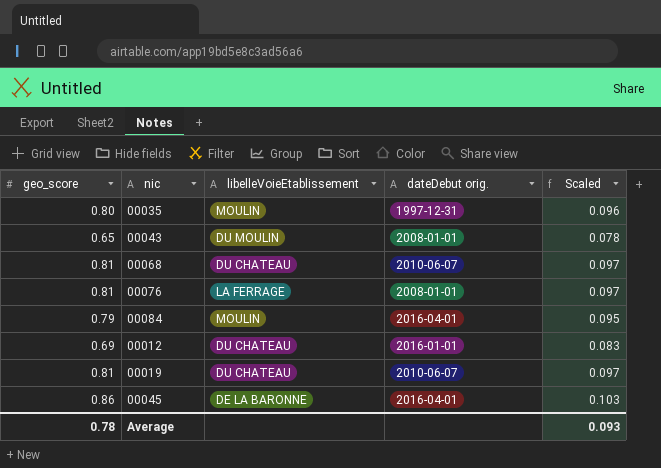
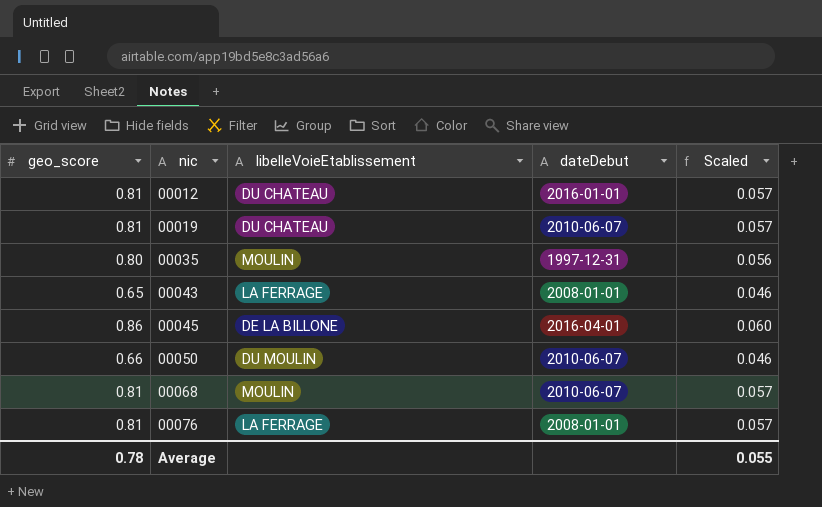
row order: none -> nic ascending
column name: dateDebut orig. -> dateDebut
column Scaled | formula: [geo_score] * 0.12 -> [geo_score] * 0.07
row 00084: 0.79 | MOULIN | 2016-04-01 | 0.095 -> none
00012 | geo_score: 0.69 -> 0.81
00043 | libelleVoieEtablissement: DU MOULIN -> LA FERRAGE
00045 | libelleVoieEtablissement: DE LA BARONNE -> DE LA BILLONE
row 00050: none -> 0.66 | DU MOULIN | 2010-06-07 | 0.046
00068 | libelleVoieEtablissement: DU CHATEAU -> MOULIN
Average | Scaled: 0.093 -> 0.055

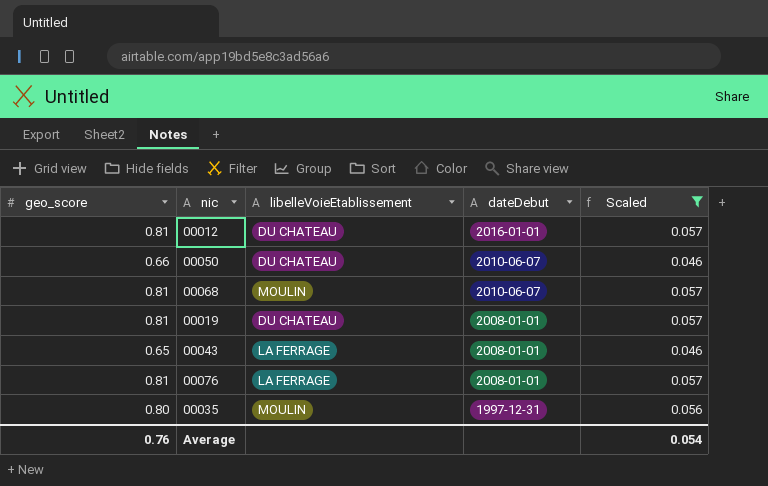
filter: none -> Scaled != 0.060
row order: nic ascending -> dateDebut descending
00050 | libelleVoieEtablissement: DU MOULIN -> DU CHATEAU
00019 | dateDebut: 2010-06-07 -> 2008-01-01
Average | geo_score: 0.78 -> 0.76
Average | Scaled: 0.055 -> 0.054

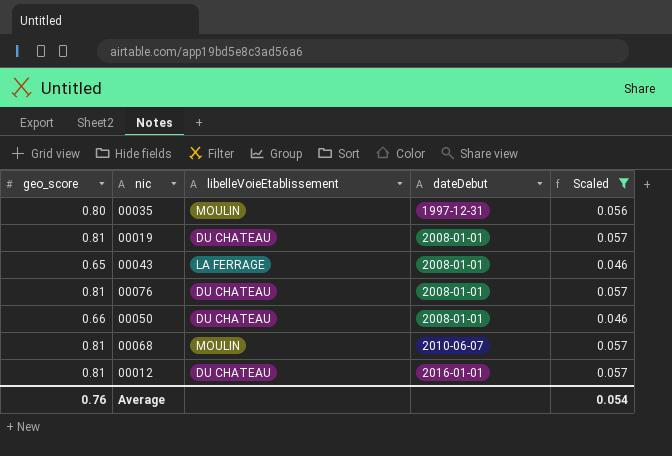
row order: dateDebut descending -> dateDebut ascending
00076 | libelleVoieEtablissement: LA FERRAGE -> DU CHATEAU
00050 | dateDebut: 2010-06-07 -> 2008-01-01

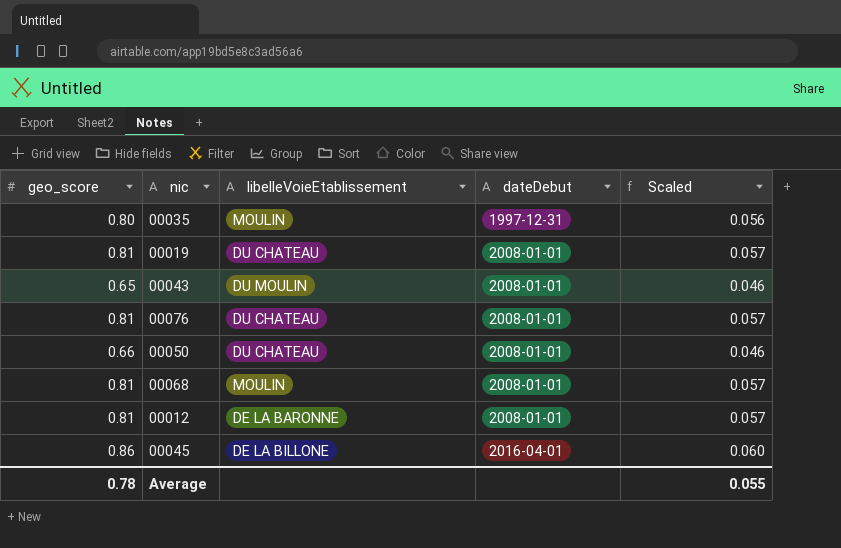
filter: Scaled != 0.060 -> none
00043 | libelleVoieEtablissement: LA FERRAGE -> DU MOULIN
00068 | dateDebut: 2010-06-07 -> 2008-01-01
00012 | libelleVoieEtablissement: DU CHATEAU -> DE LA BARONNE
00012 | dateDebut: 2016-01-01 -> 2008-01-01
Average | geo_score: 0.76 -> 0.78
Average | Scaled: 0.054 -> 0.055

